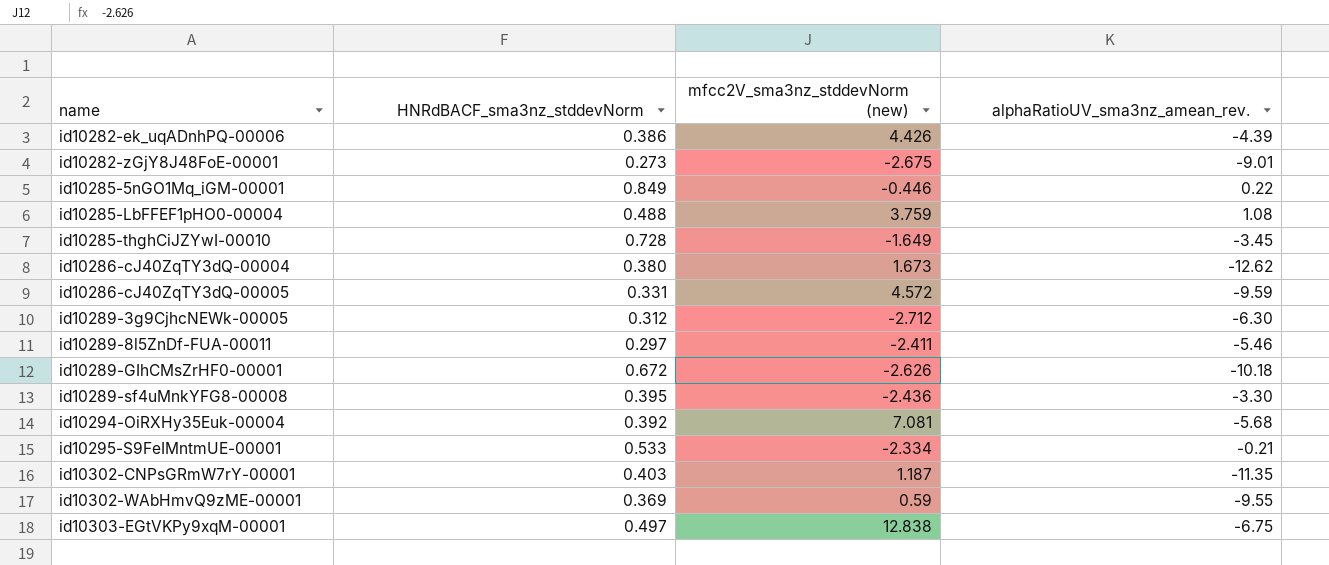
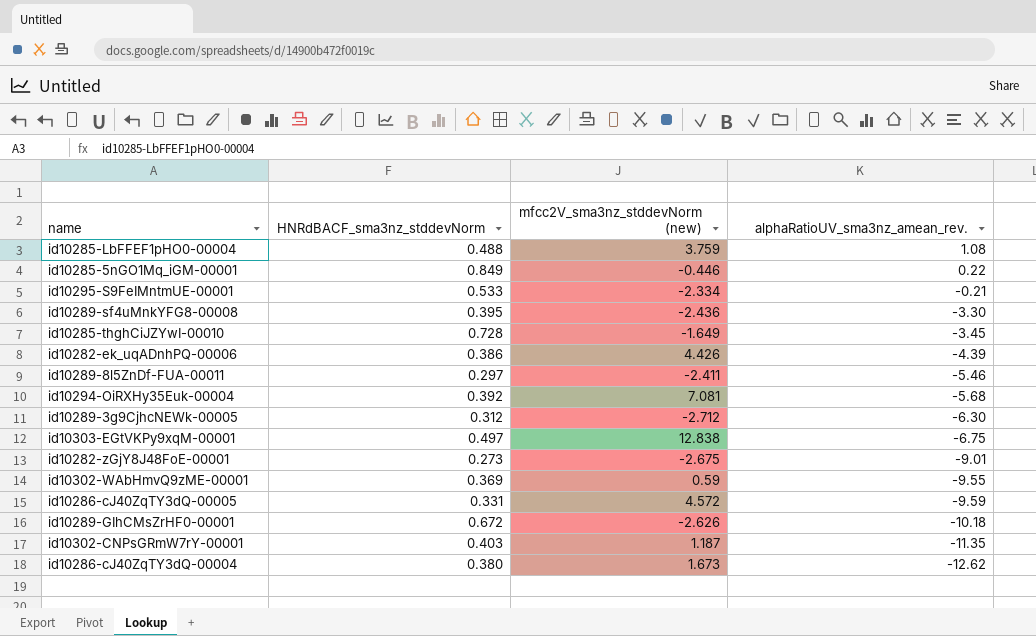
row order: name ascending -> alphaRatioUV_sma3nz_amean_rev. descending

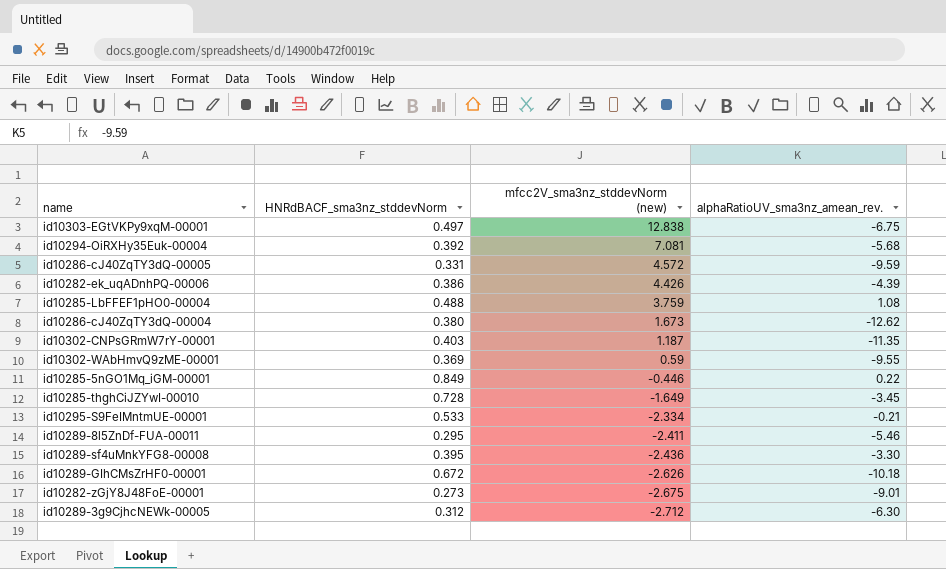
row order: alphaRatioUV_sma3nz_amean_rev. descending -> mfcc2V_sma3nz_stddevNorm (new) descending
id10289-8l5ZnDf-FUA-00011 | HNRdBACF_sma3nz_stddevNorm: 0.297 -> 0.295

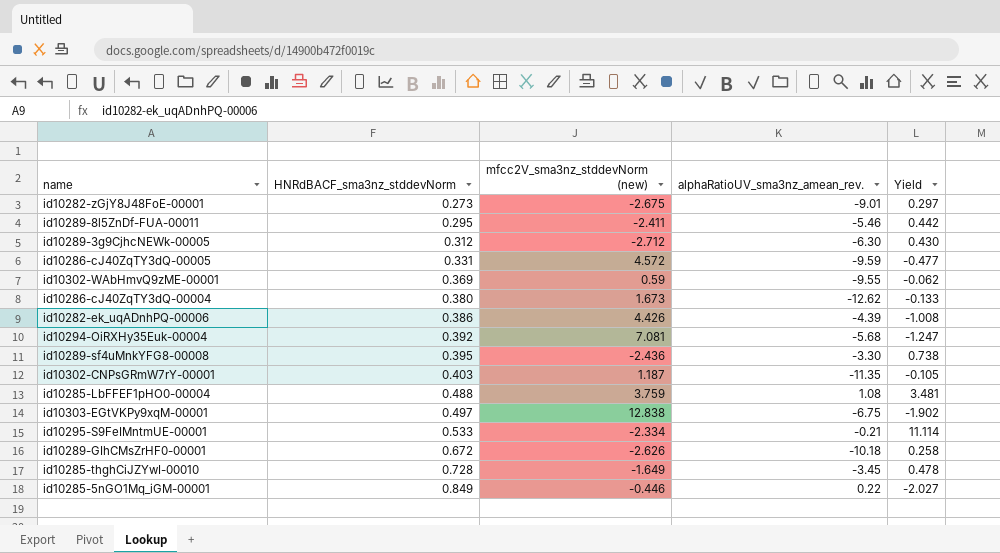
row order: mfcc2V_sma3nz_stddevNorm (new) descending -> HNRdBACF_sma3nz_stddevNorm ascending
column Yield | formula: none -> [mfcc2V_sma3nz_stddevNorm (new)] / [alphaRatioUV_sma3nz_amean_rev.]

